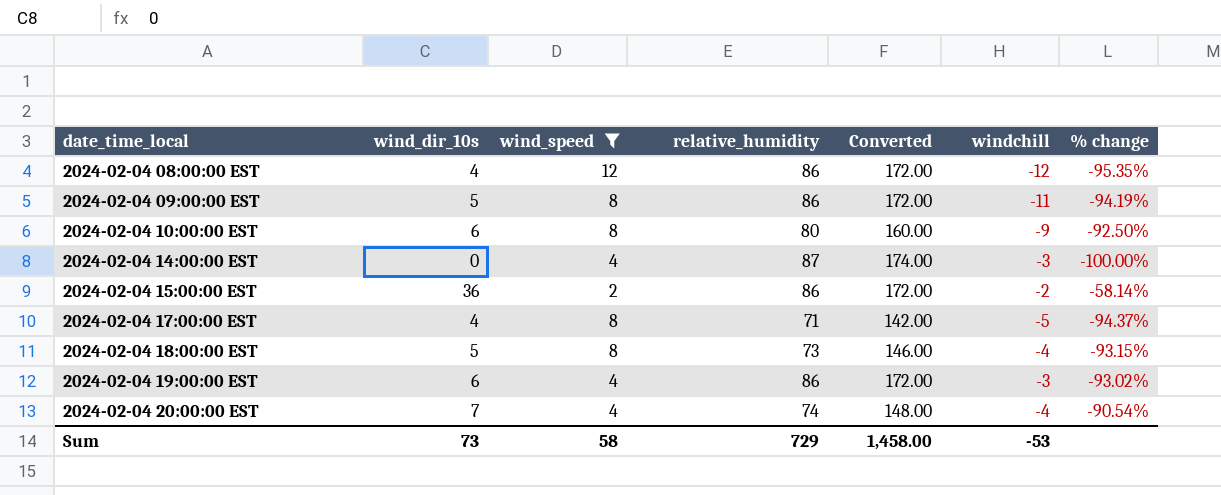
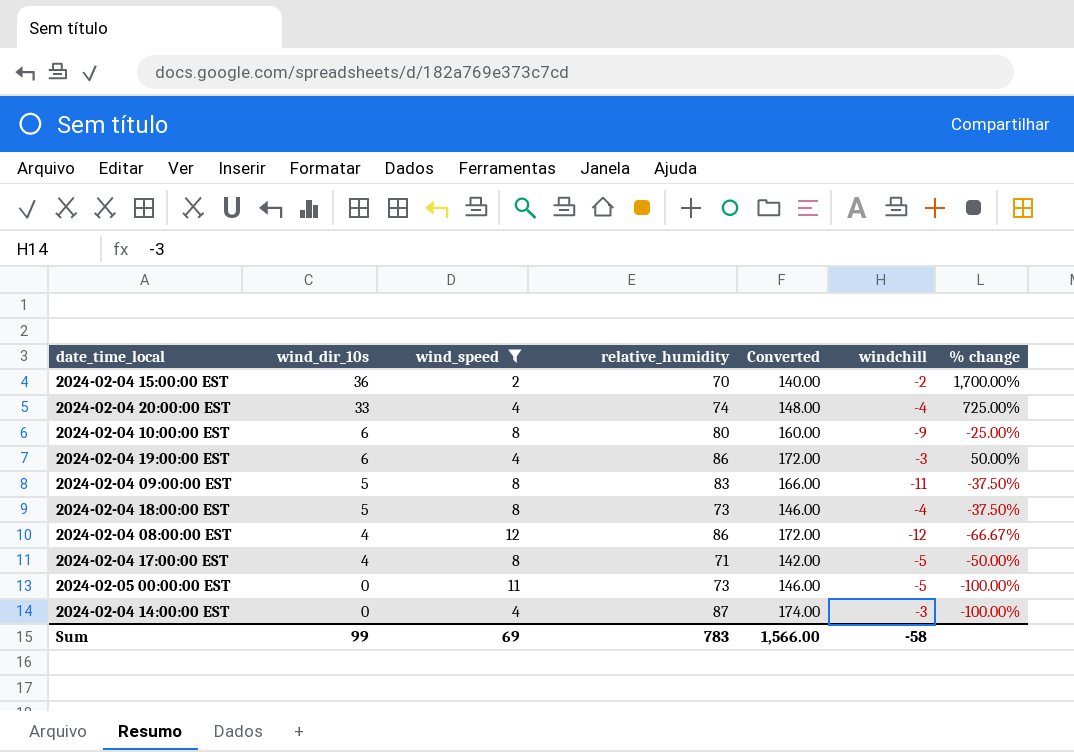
row order: date_time_local ascending -> wind_dir_10s descending
column % change | formula: ([wind_dir_10s] - [relative_humidity]) / [relative_humidity] -> ([wind_dir_10s] - [wind_speed]) / [wind_speed]
2024-02-04 15:00:00 EST | relative_humidity: 86 -> 70
2024-02-04 15:00:00 EST | Converted: 172.00 -> 140.00
2024-02-04 20:00:00 EST | wind_dir_10s: 7 -> 33
2024-02-04 09:00:00 EST | relative_humidity: 86 -> 83
2024-02-04 09:00:00 EST | Converted: 172.00 -> 166.00
row 2024-02-05 00:00:00 EST: none -> 0 | 11 | 73 | 146.00 | -5 | -100.00%
Sum | wind_dir_10s: 73 -> 99
Sum | wind_speed: 58 -> 69
Sum | relative_humidity: 729 -> 783
Sum | Converted: 1,458.00 -> 1,566.00
Sum | windchill: -53 -> -58

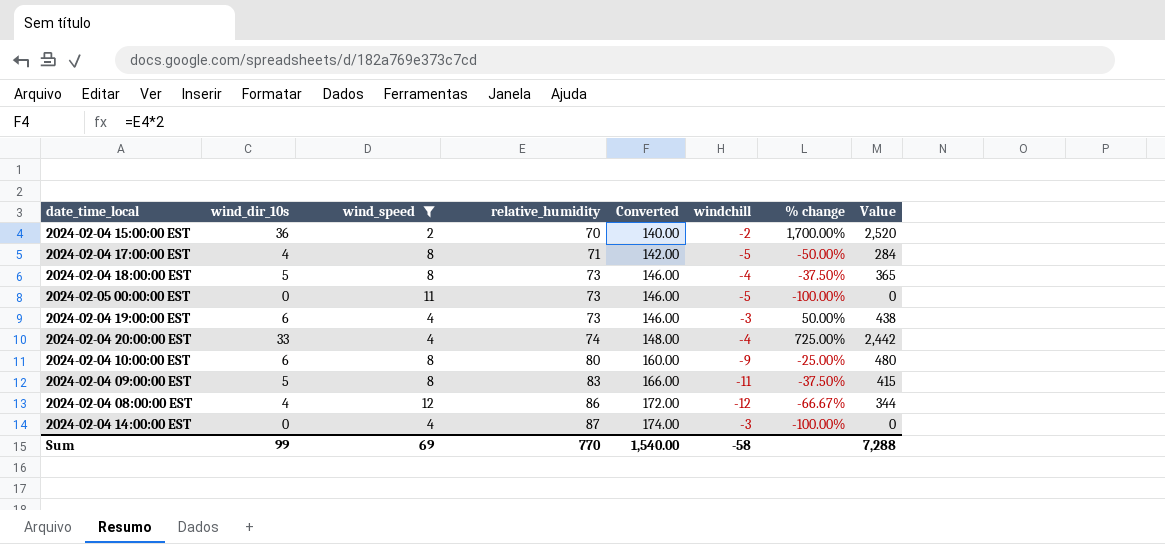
row order: wind_dir_10s descending -> relative_humidity ascending
column Value | formula: none -> [wind_dir_10s] * [relative_humidity]
2024-02-04 19:00:00 EST | relative_humidity: 86 -> 73
2024-02-04 19:00:00 EST | Converted: 172.00 -> 146.00
Sum | relative_humidity: 783 -> 770
Sum | Converted: 1,566.00 -> 1,540.00

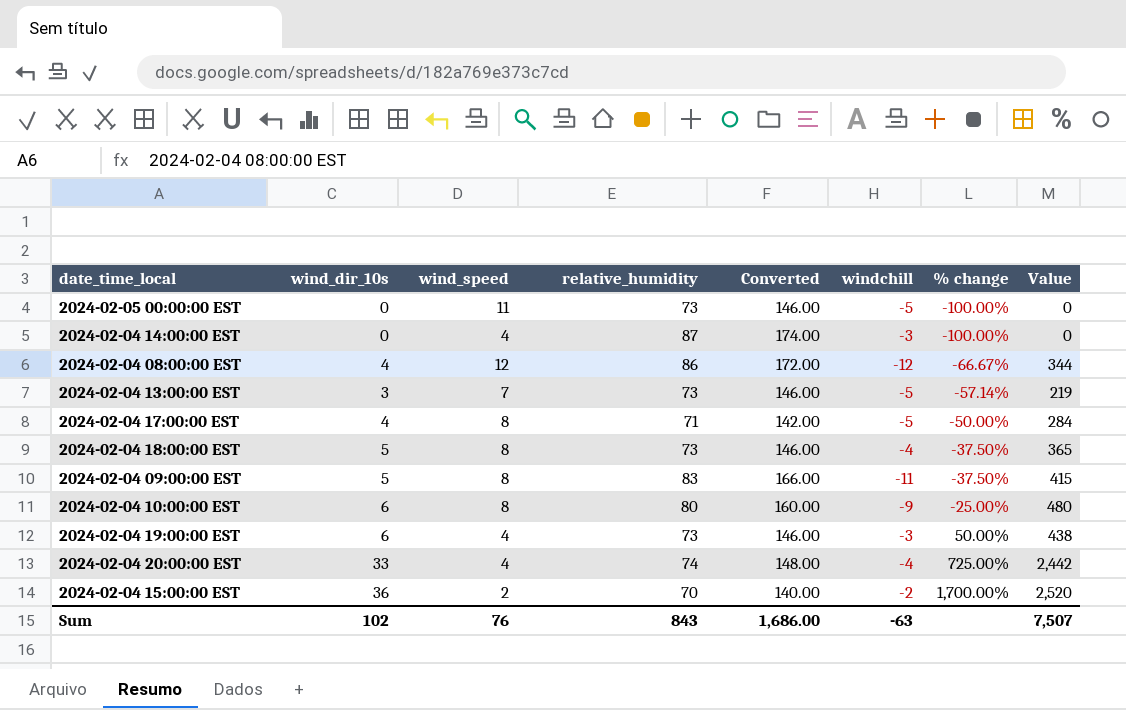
filter: wind_speed != 7 -> none
row order: relative_humidity ascending -> % change ascending
Sum | wind_dir_10s: 99 -> 102
Sum | wind_speed: 69 -> 76
Sum | relative_humidity: 770 -> 843
Sum | Converted: 1,540.00 -> 1,686.00
Sum | windchill: -58 -> -63
Sum | Value: 7,288 -> 7,507

